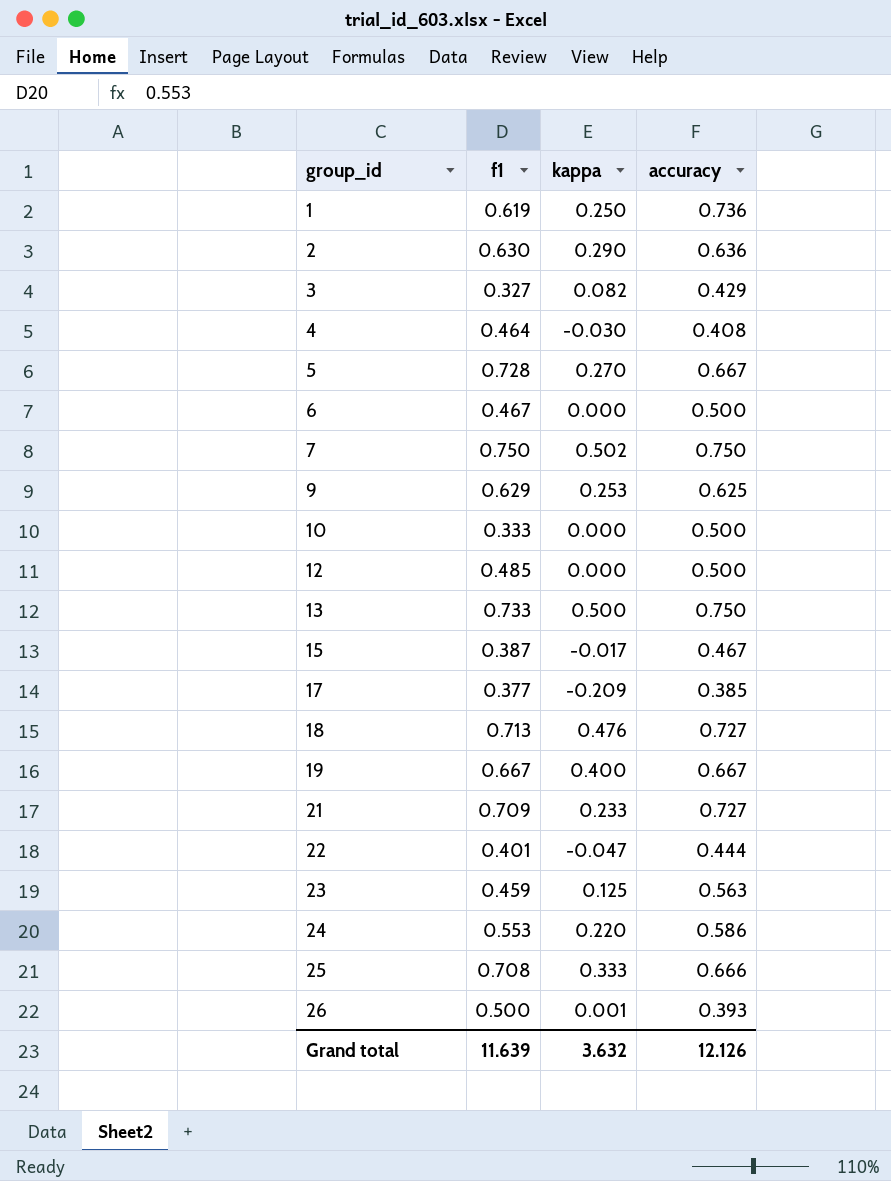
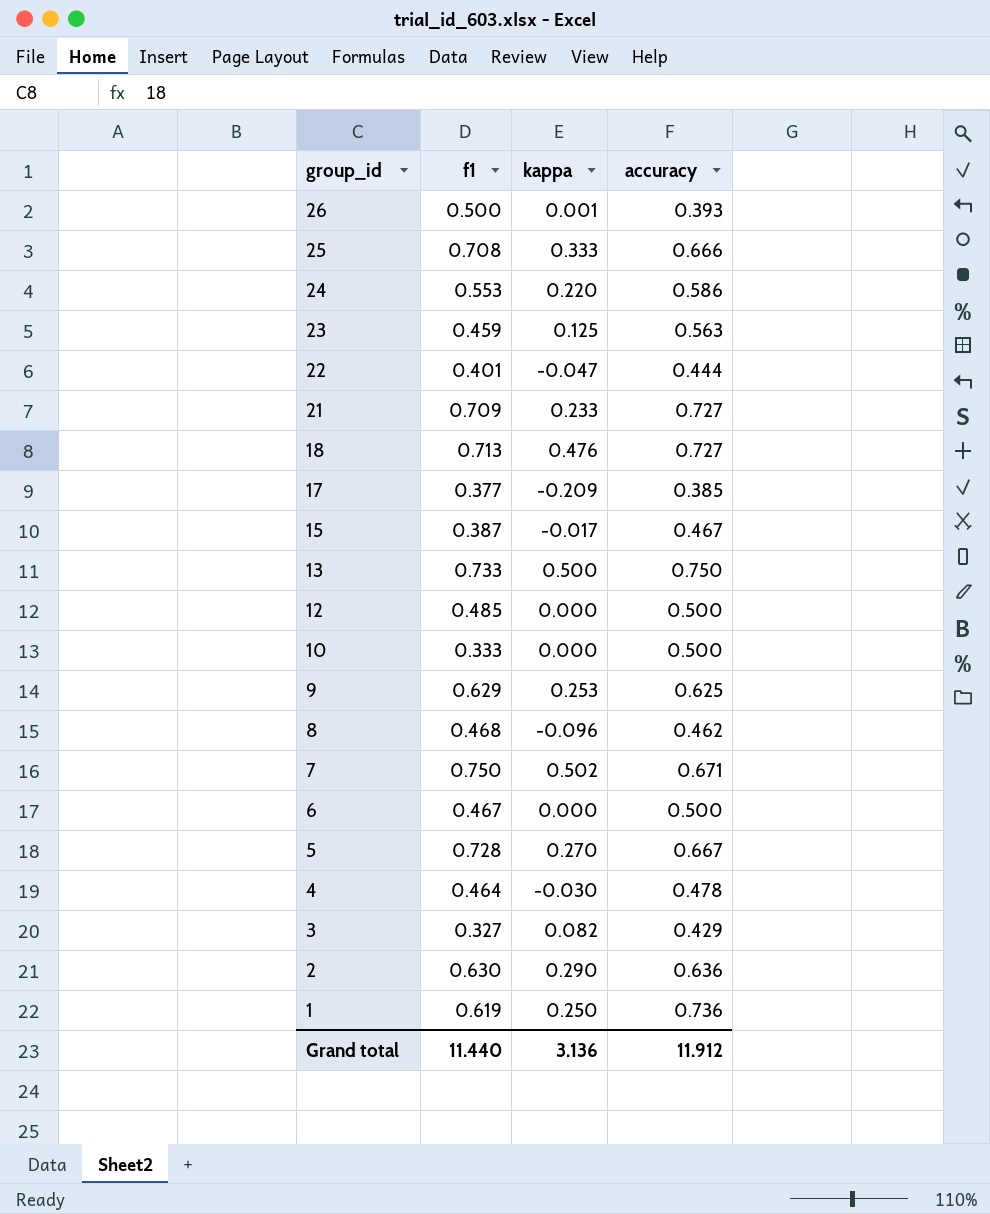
row order: group_id ascending -> group_id descending
row 19: 0.667 | 0.400 | 0.667 -> none
row 8: none -> 0.468 | -0.096 | 0.462
7 | accuracy: 0.750 -> 0.671
4 | accuracy: 0.408 -> 0.478
Grand total | f1: 11.639 -> 11.440
Grand total | kappa: 3.632 -> 3.136
Grand total | accuracy: 12.126 -> 11.912

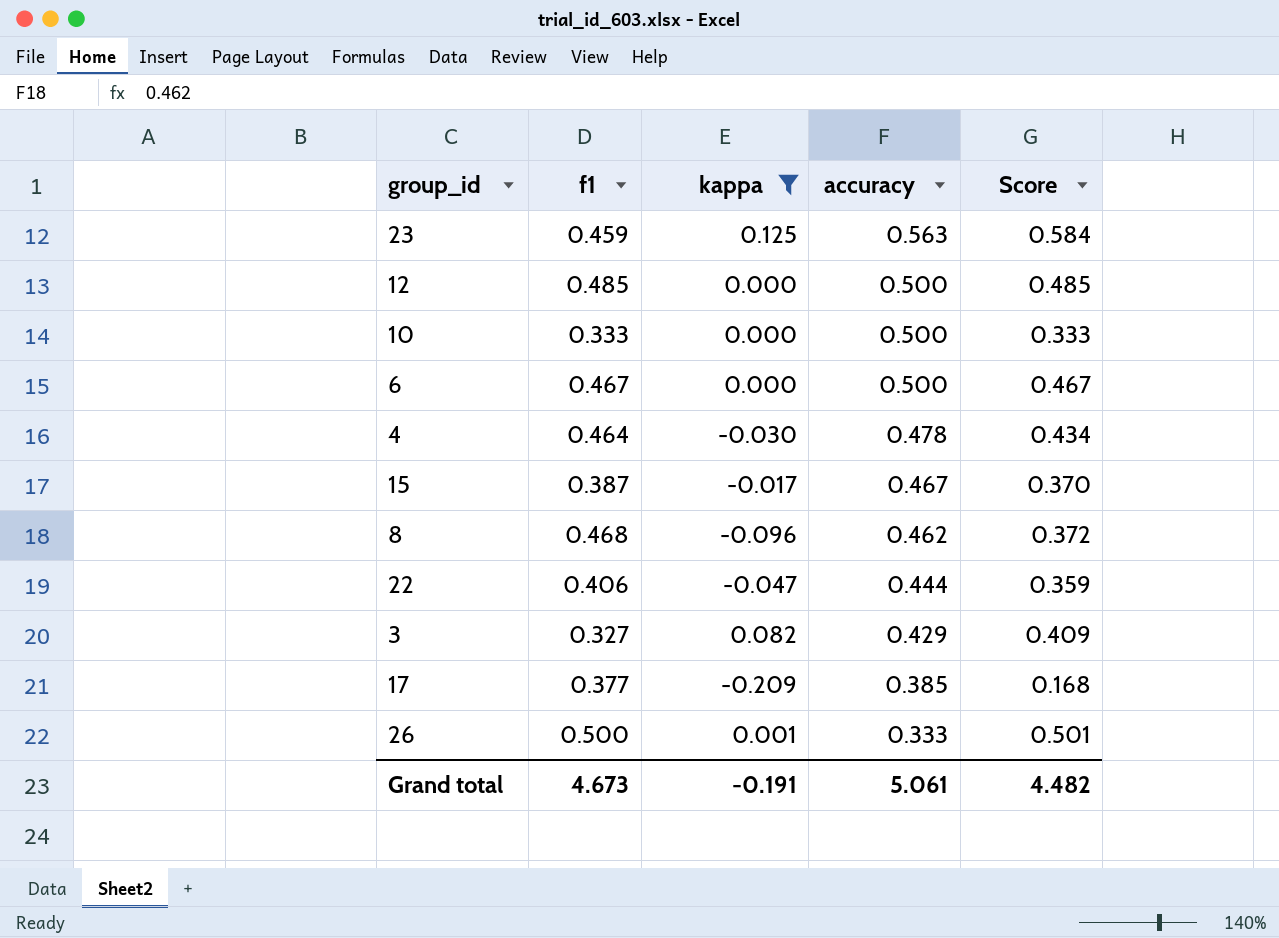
filter: none -> kappa <= 0.125
row order: group_id descending -> accuracy descending
column Score | formula: none -> [f1] + [kappa]
22 | f1: 0.401 -> 0.406
26 | accuracy: 0.393 -> 0.333
Grand total | f1: 11.440 -> 4.673
Grand total | kappa: 3.136 -> -0.191
Grand total | accuracy: 11.912 -> 5.061

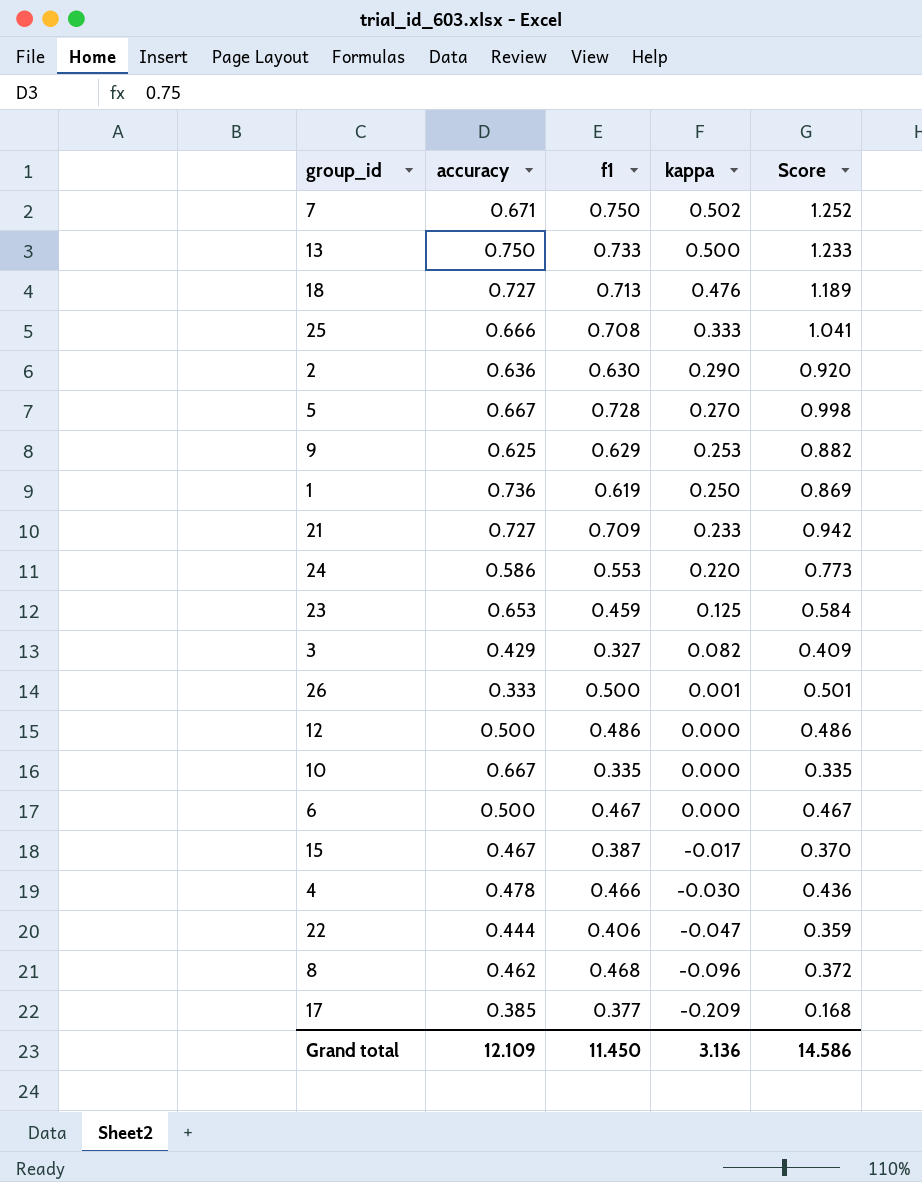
filter: kappa <= 0.125 -> none
row order: accuracy descending -> kappa descending
column accuracy | position: 4 -> 2
23 | accuracy: 0.563 -> 0.653
12 | f1: 0.485 -> 0.486
12 | Score: 0.485 -> 0.486
10 | accuracy: 0.500 -> 0.667
10 | f1: 0.333 -> 0.335
10 | Score: 0.333 -> 0.335
4 | f1: 0.464 -> 0.466
4 | Score: 0.434 -> 0.436
Grand total | accuracy: 5.061 -> 12.109
Grand total | f1: 4.673 -> 11.450
Grand total | kappa: -0.191 -> 3.136
Grand total | Score: 4.482 -> 14.586

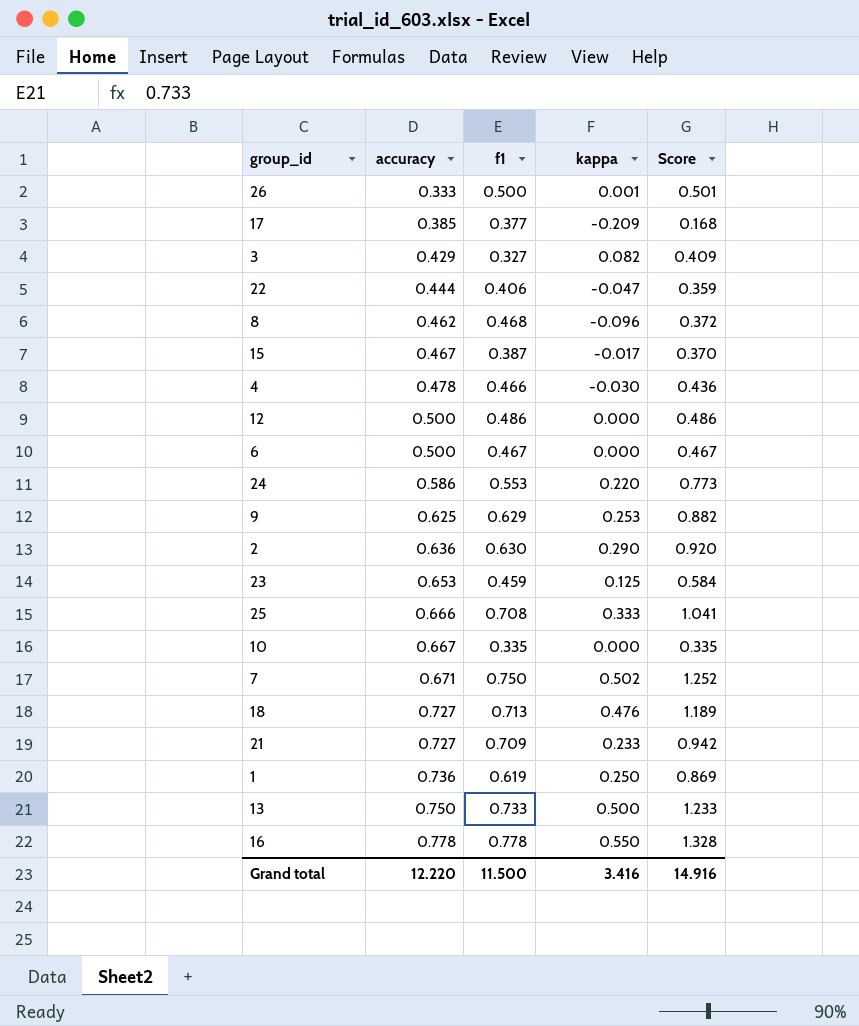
row order: kappa descending -> accuracy ascending
row 5: 0.667 | 0.728 | 0.270 | 0.998 -> none
row 16: none -> 0.778 | 0.778 | 0.550 | 1.328
Grand total | accuracy: 12.109 -> 12.220
Grand total | f1: 11.450 -> 11.500
Grand total | kappa: 3.136 -> 3.416
Grand total | Score: 14.586 -> 14.916

